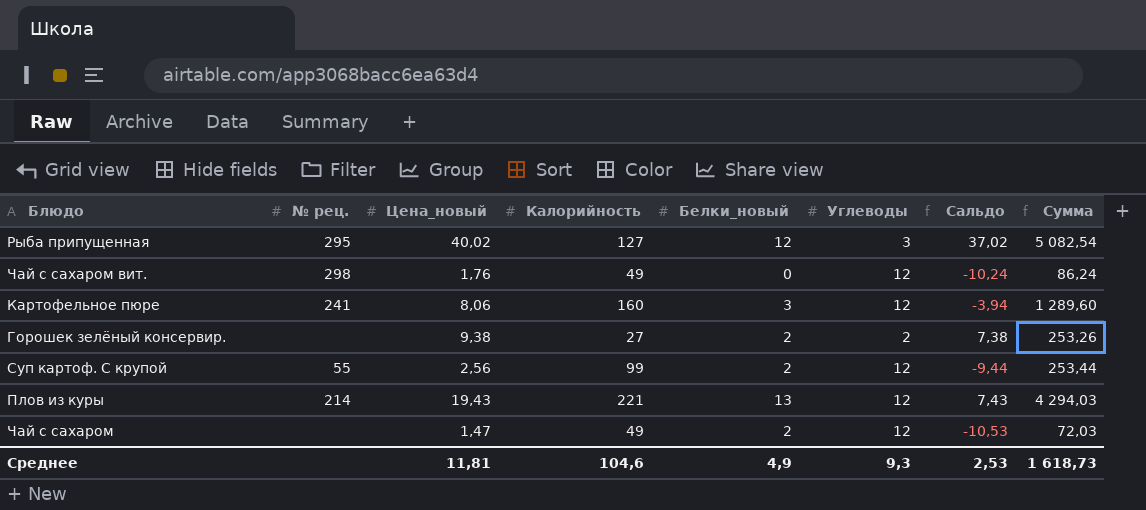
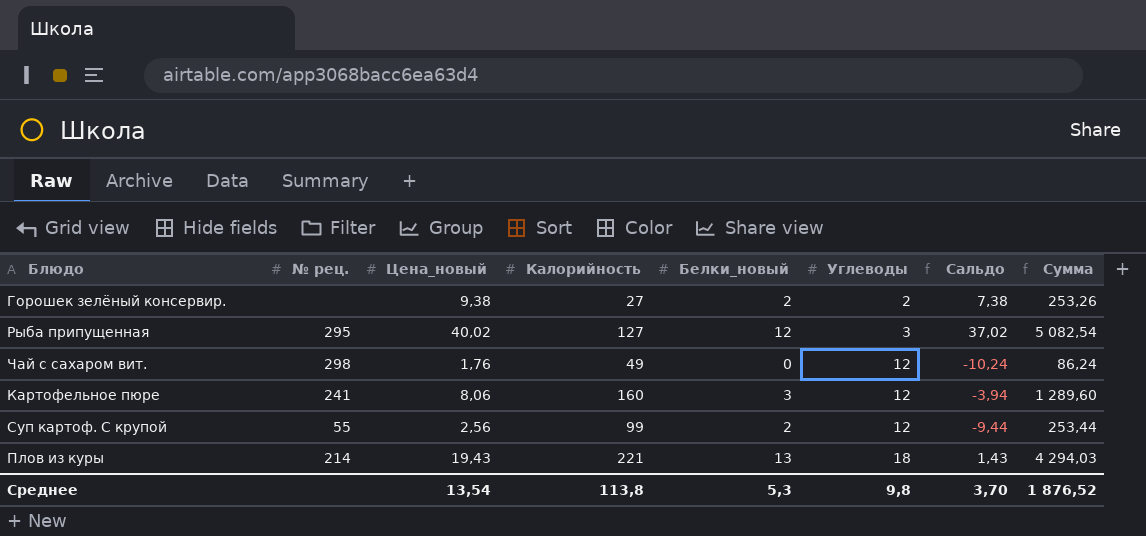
row order: none -> Углеводы ascending
row Чай с сахаром: none | 1,47 | 49 | 2 | 12 | -10,53 | 72,03 -> none
Плов из куры | Углеводы: 12 -> 18
Плов из куры | Сальдо: 7,43 -> 1,43
Среднее | Цена_новый: 11,81 -> 13,54
Среднее | Калорийность: 104,6 -> 113,8
Среднее | Белки_новый: 4,9 -> 5,3
Среднее | Углеводы: 9,3 -> 9,8
Среднее | Сальдо: 2,53 -> 3,70
Среднее | Сумма: 1 618,73 -> 1 876,52

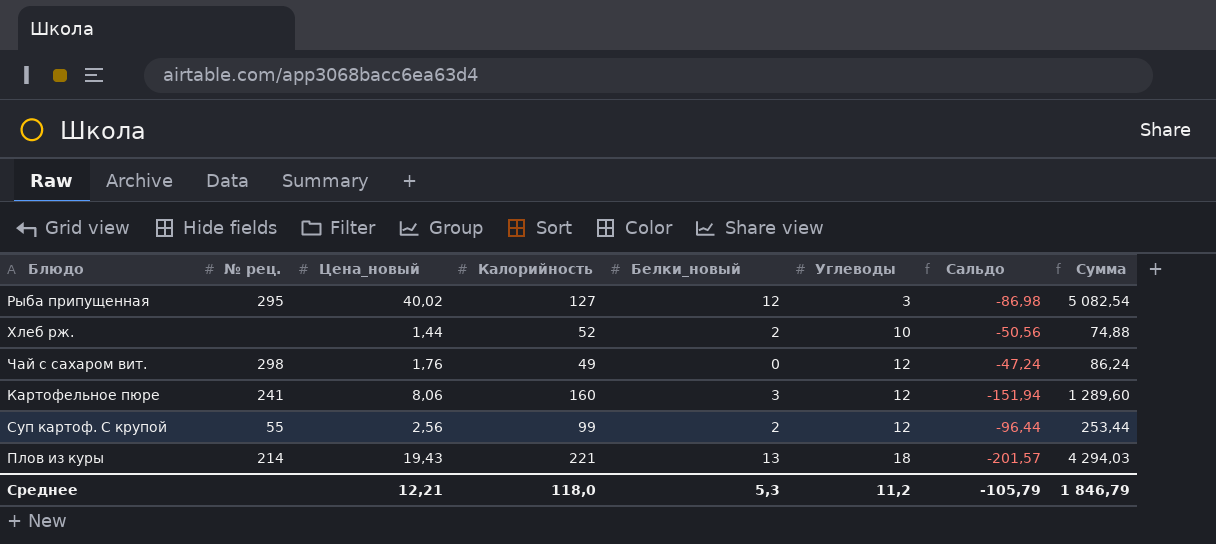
column Сальдо | formula: [Цена_новый] - [Углеводы] -> [Цена_новый] - [Калорийность]
row Горошек зелёный консервир.: none | 9,38 | 27 | 2 | 2 | 7,38 | 253,26 -> none
row Хлеб рж.: none -> none | 1,44 | 52 | 2 | 10 | -50,56 | 74,88
Среднее | Цена_новый: 13,54 -> 12,21
Среднее | Калорийность: 113,8 -> 118,0
Среднее | Углеводы: 9,8 -> 11,2
Среднее | Сальдо: 3,70 -> -105,79
Среднее | Сумма: 1 876,52 -> 1 846,79

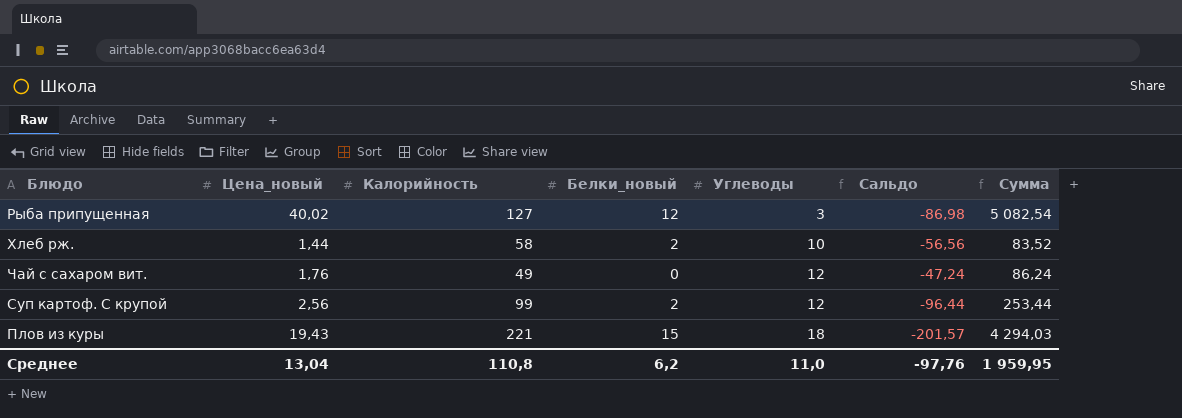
column № рец. | position: 2 -> none
row Картофельное пюре: 241 | 8,06 | 160 | 3 | 12 | -151,94 | 1 289,60 -> none
Хлеб рж. | Калорийность: 52 -> 58
Хлеб рж. | Сальдо: -50,56 -> -56,56
Хлеб рж. | Сумма: 74,88 -> 83,52
Плов из куры | Белки_новый: 13 -> 15
Среднее | Цена_новый: 12,21 -> 13,04
Среднее | Калорийность: 118,0 -> 110,8
Среднее | Белки_новый: 5,3 -> 6,2
Среднее | Углеводы: 11,2 -> 11,0
Среднее | Сальдо: -105,79 -> -97,76
Среднее | Сумма: 1 846,79 -> 1 959,95

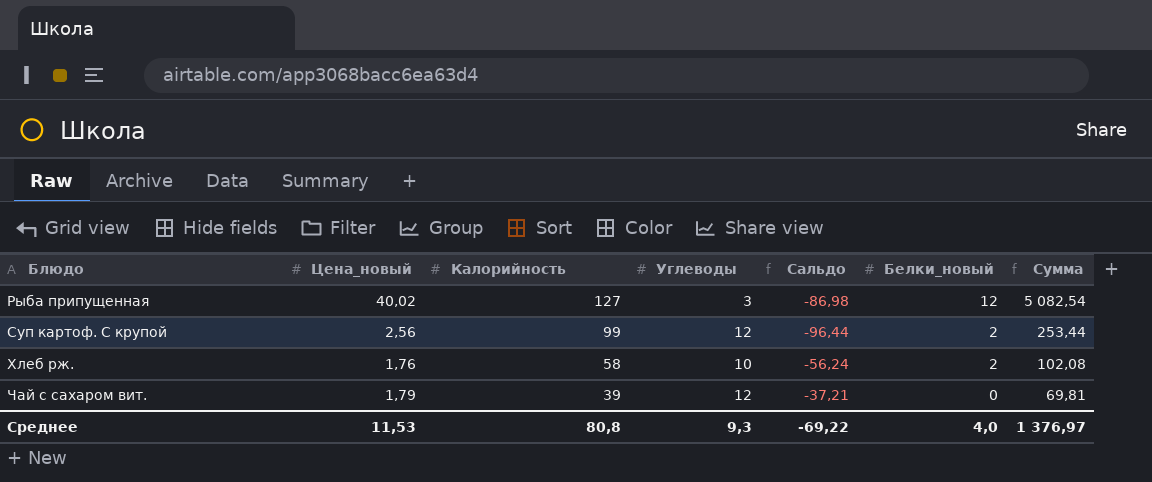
row order: Углеводы ascending -> Блюдо ascending
column Белки_новый | position: 4 -> 6
row Плов из куры: 19,43 | 221 | 15 | 18 | -201,57 | 4 294,03 -> none
Хлеб рж. | Цена_новый: 1,44 -> 1,76
Хлеб рж. | Сальдо: -56,56 -> -56,24
Хлеб рж. | Сумма: 83,52 -> 102,08
Чай с сахаром вит. | Цена_новый: 1,76 -> 1,79
Чай с сахаром вит. | Калорийность: 49 -> 39
Чай с сахаром вит. | Сальдо: -47,24 -> -37,21
Чай с сахаром вит. | Сумма: 86,24 -> 69,81
Среднее | Цена_новый: 13,04 -> 11,53
Среднее | Калорийность: 110,8 -> 80,8
Среднее | Углеводы: 11,0 -> 9,3
Среднее | Сальдо: -97,76 -> -69,22
Среднее | Белки_новый: 6,2 -> 4,0
Среднее | Сумма: 1 959,95 -> 1 376,97

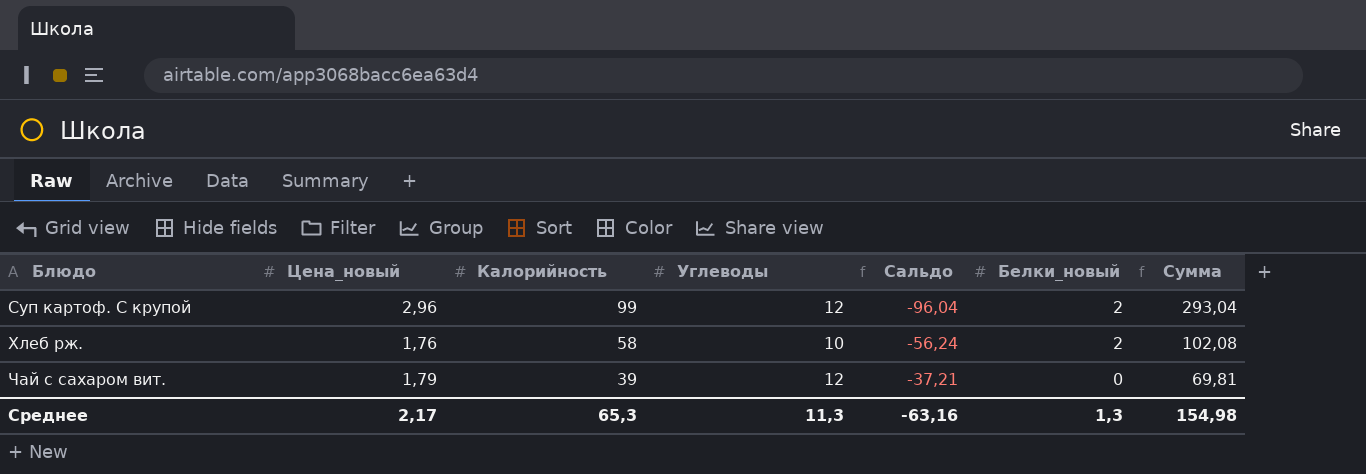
row Рыба припущенная: 40,02 | 127 | 3 | -86,98 | 12 | 5 082,54 -> none
Суп картоф. С крупой | Цена_новый: 2,56 -> 2,96
Суп картоф. С крупой | Сальдо: -96,44 -> -96,04
Суп картоф. С крупой | Сумма: 253,44 -> 293,04
Среднее | Цена_новый: 11,53 -> 2,17
Среднее | Калорийность: 80,8 -> 65,3
Среднее | Углеводы: 9,3 -> 11,3
Среднее | Сальдо: -69,22 -> -63,16
Среднее | Белки_новый: 4,0 -> 1,3
Среднее | Сумма: 1 376,97 -> 154,98

